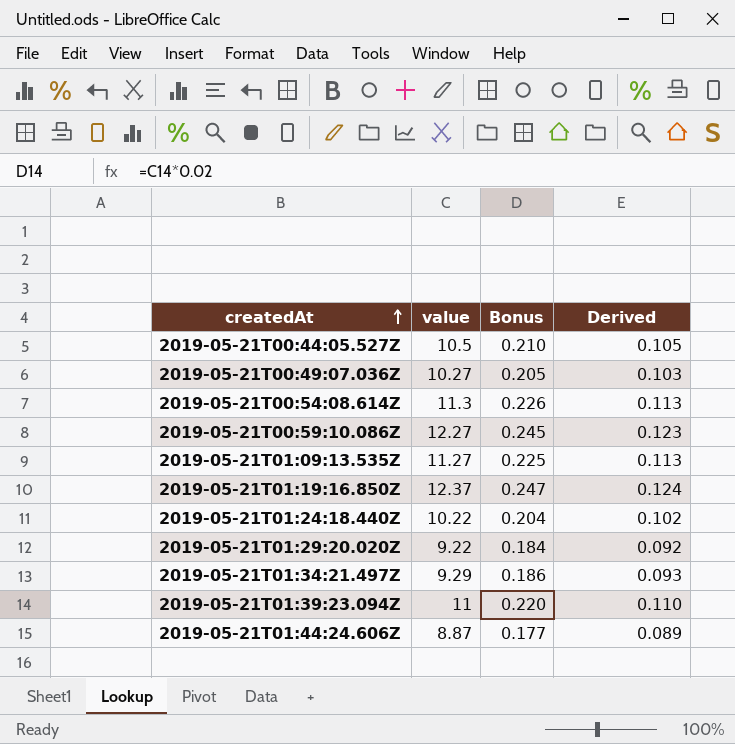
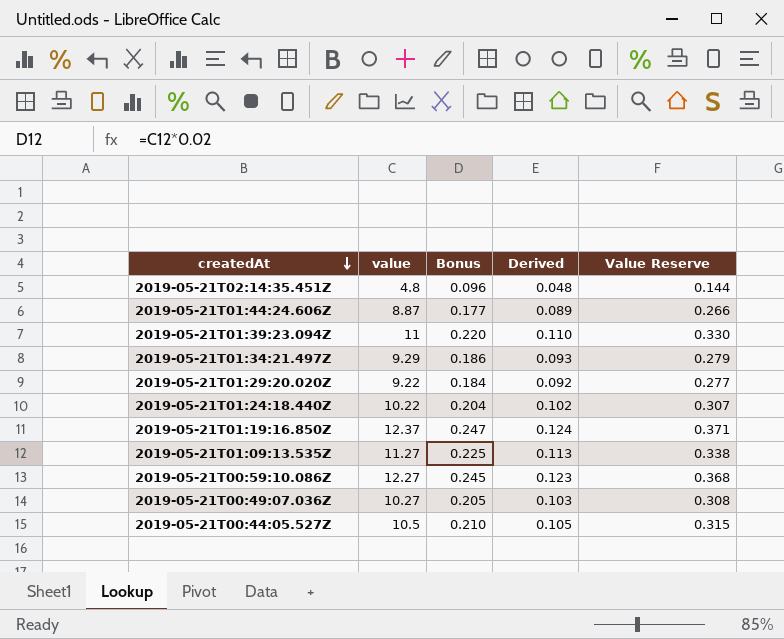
row order: createdAt ascending -> createdAt descending
column Value Reserve | formula: none -> [value] * 0.03
row 2019-05-21T00:54:08.614Z: 11.3 | 0.226 | 0.113 -> none
row 2019-05-21T02:14:35.451Z: none -> 4.8 | 0.096 | 0.048 | 0.144

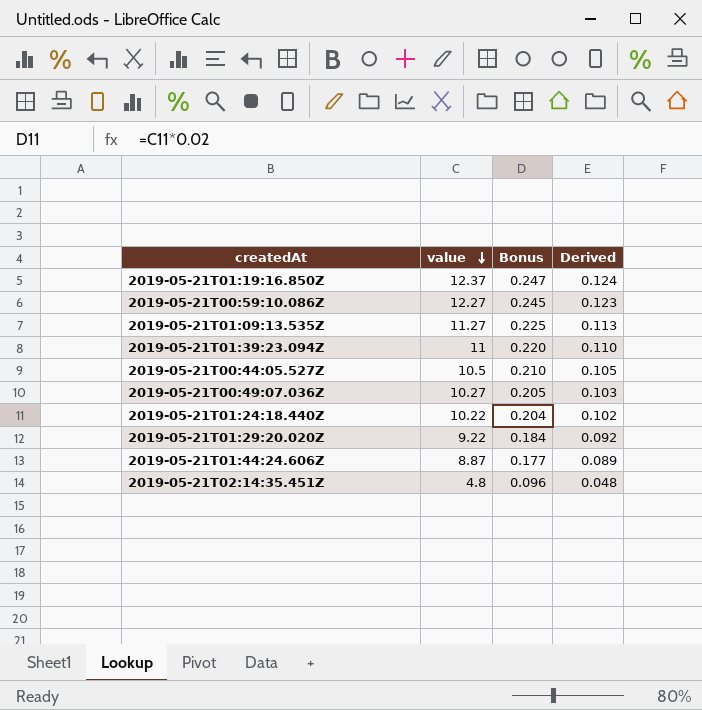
row order: createdAt descending -> value descending
column Value Reserve | formula: [value] * 0.03 -> none
row 2019-05-21T01:34:21.497Z: 9.29 | 0.186 | 0.093 | 0.279 -> none

